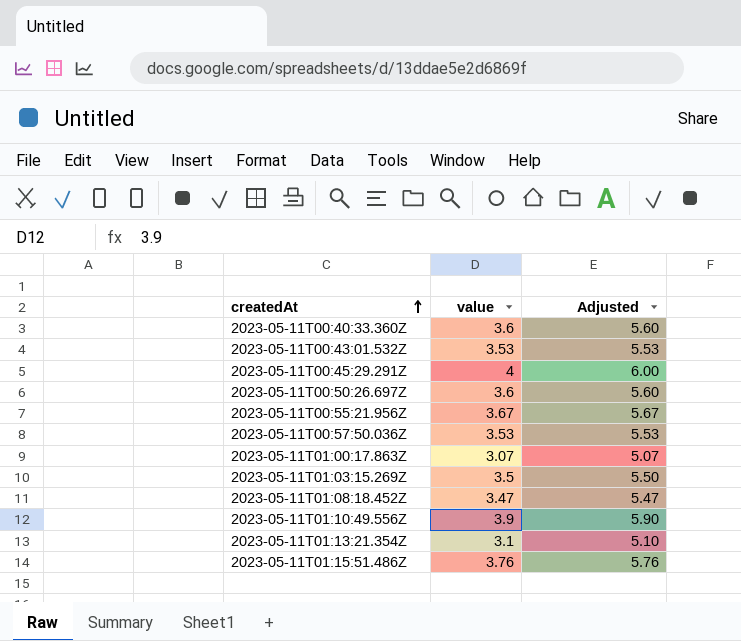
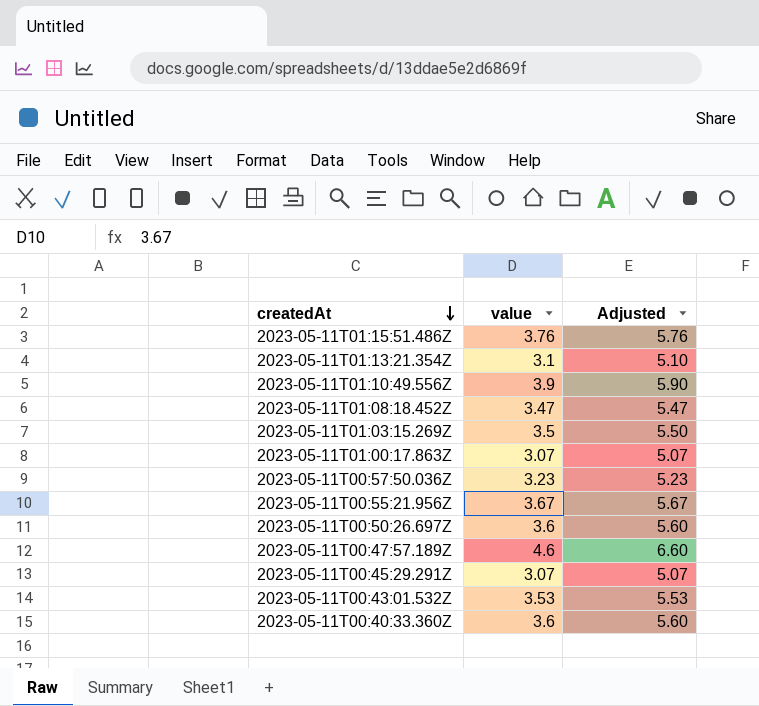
row order: createdAt ascending -> createdAt descending
2023-05-11T00:57:50.036Z | value: 3.53 -> 3.23
2023-05-11T00:57:50.036Z | Adjusted: 5.53 -> 5.23
row 2023-05-11T00:47:57.189Z: none -> 4.6 | 6.60
2023-05-11T00:45:29.291Z | value: 4 -> 3.07
2023-05-11T00:45:29.291Z | Adjusted: 6.00 -> 5.07

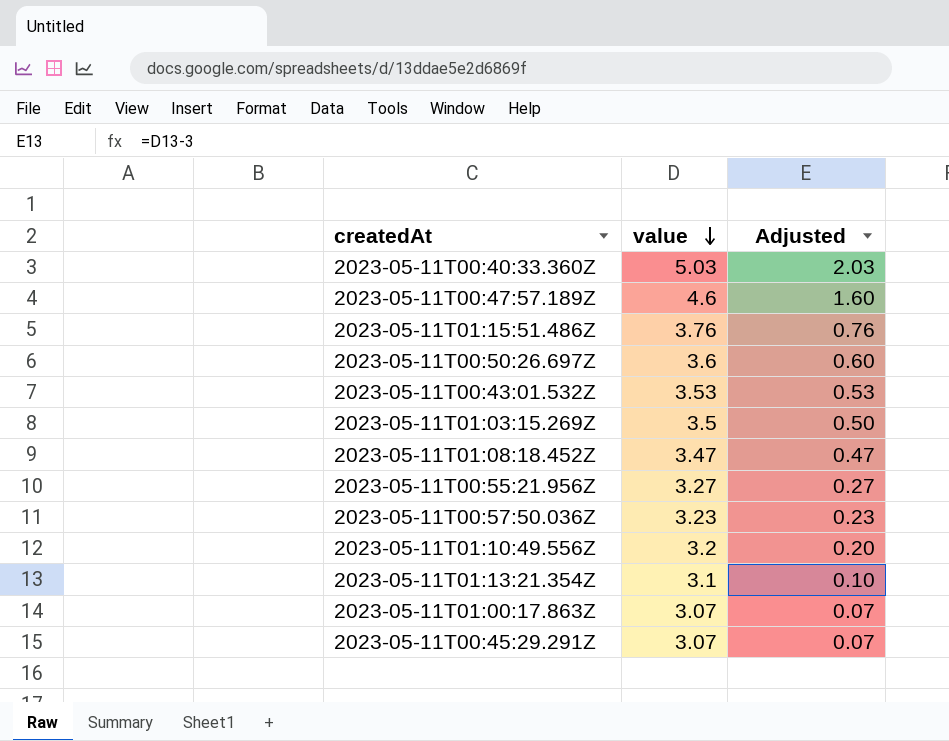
row order: createdAt descending -> value descending
column Adjusted | formula: [value] + 2 -> [value] - 3
2023-05-11T00:40:33.360Z | value: 3.6 -> 5.03
2023-05-11T00:55:21.956Z | value: 3.67 -> 3.27
2023-05-11T01:10:49.556Z | value: 3.9 -> 3.2

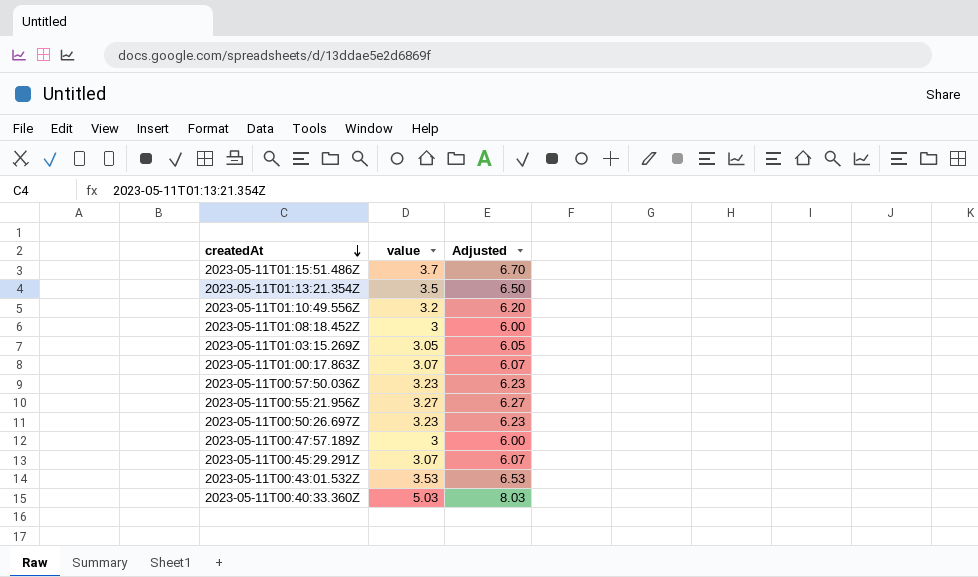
row order: value descending -> createdAt descending
column Adjusted | formula: [value] - 3 -> [value] + 3
2023-05-11T01:15:51.486Z | value: 3.76 -> 3.7
2023-05-11T01:13:21.354Z | value: 3.1 -> 3.5
2023-05-11T01:08:18.452Z | value: 3.47 -> 3
2023-05-11T01:03:15.269Z | value: 3.5 -> 3.05
2023-05-11T00:50:26.697Z | value: 3.6 -> 3.23
2023-05-11T00:47:57.189Z | value: 4.6 -> 3

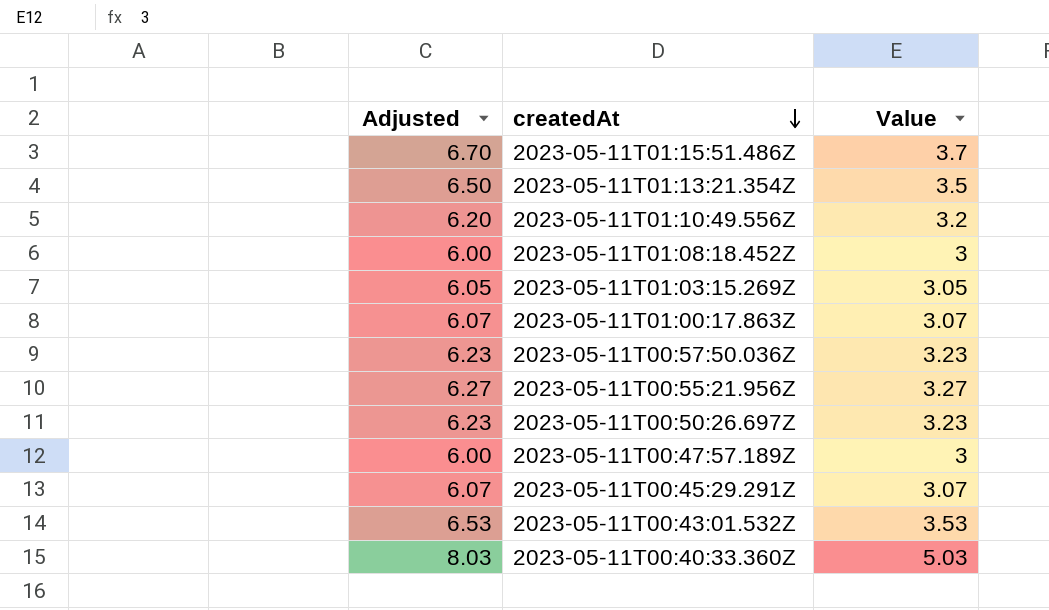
column Adjusted | position: 3 -> 1
column name: value -> Value

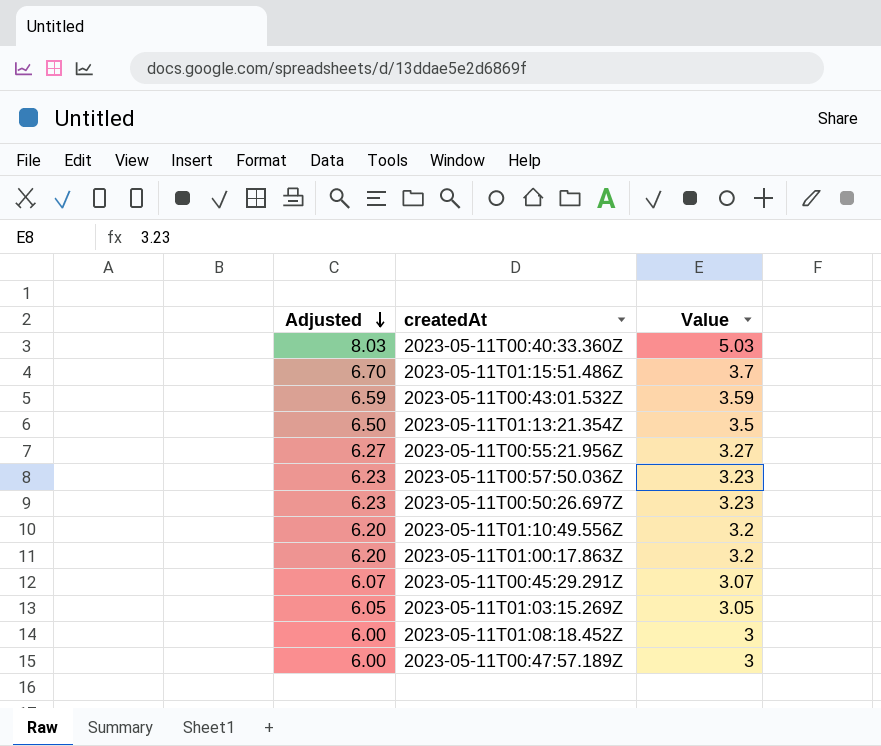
row order: createdAt descending -> Adjusted descending
2023-05-11T00:43:01.532Z | Adjusted: 6.53 -> 6.59
2023-05-11T00:43:01.532Z | Value: 3.53 -> 3.59
2023-05-11T01:00:17.863Z | Adjusted: 6.07 -> 6.20
2023-05-11T01:00:17.863Z | Value: 3.07 -> 3.2

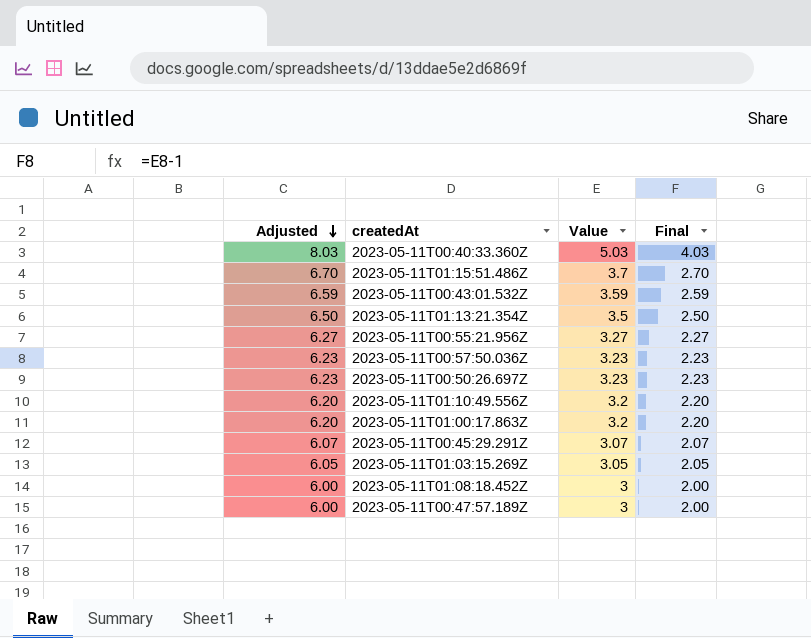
column Final | formula: none -> [Value] - 1

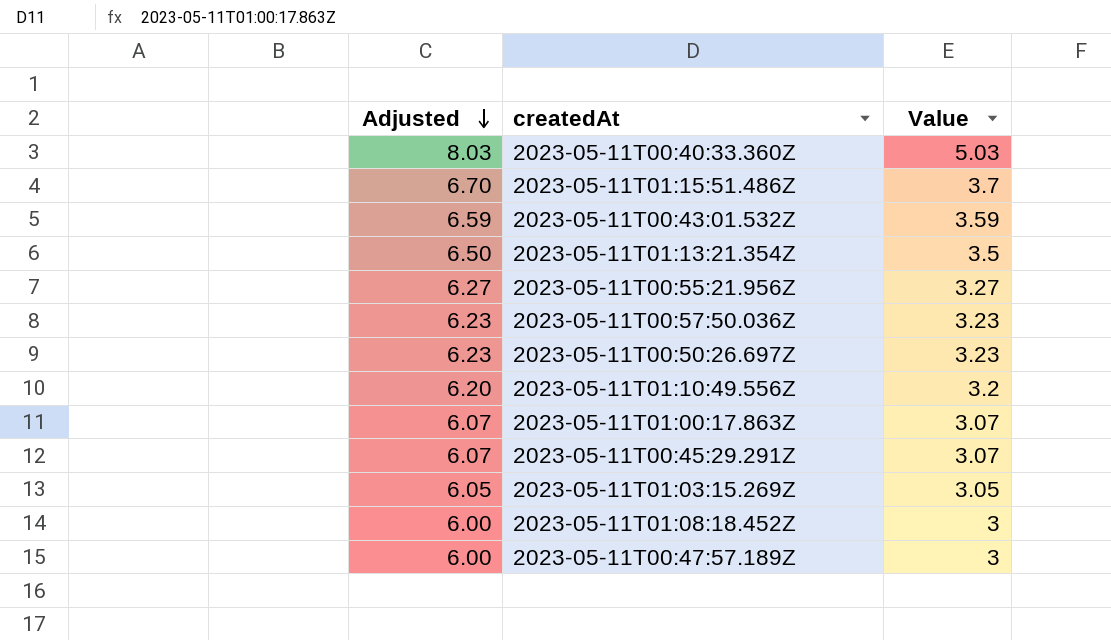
column Final | formula: [Value] - 1 -> none
2023-05-11T01:00:17.863Z | Adjusted: 6.20 -> 6.07
2023-05-11T01:00:17.863Z | Value: 3.2 -> 3.07

